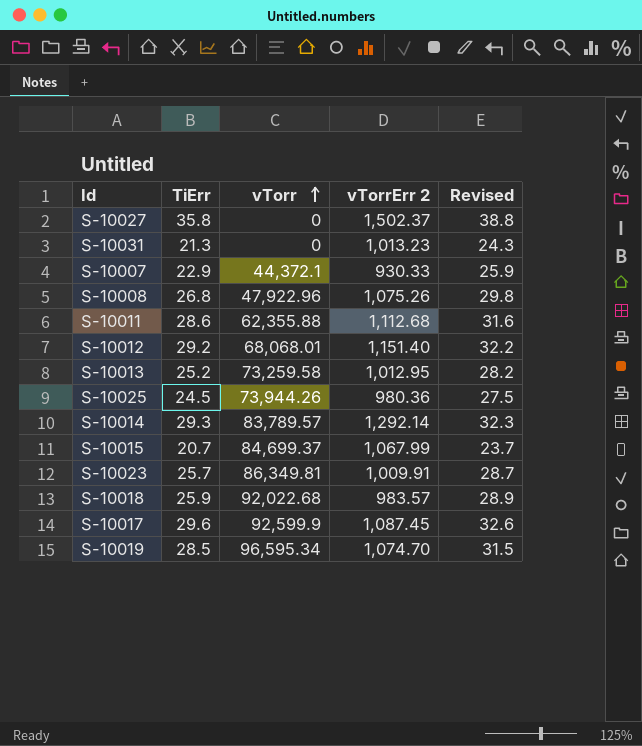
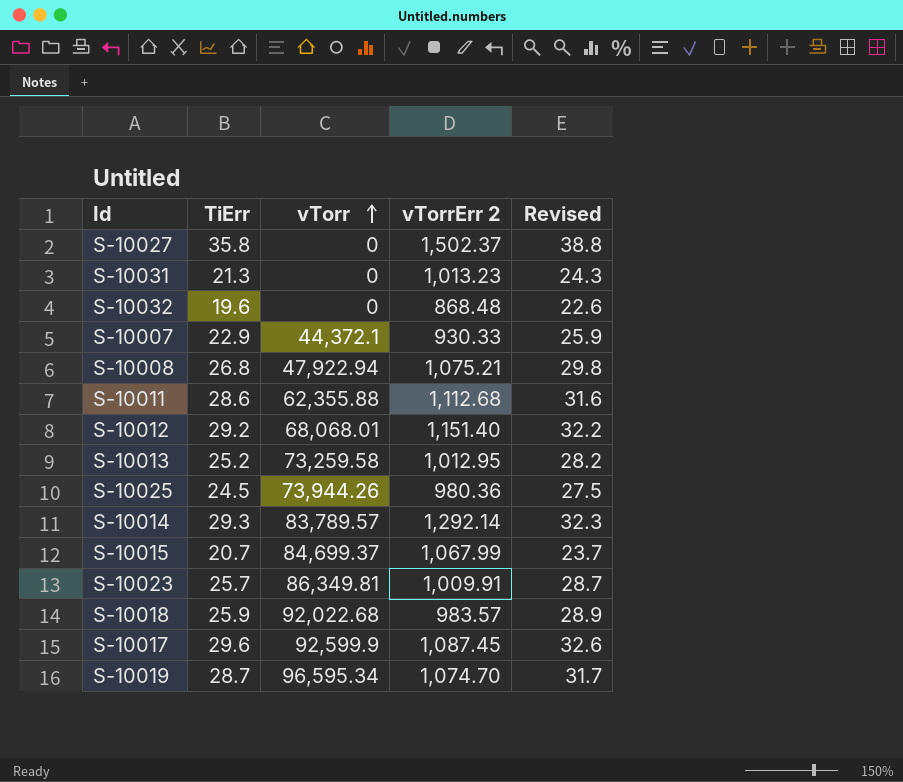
row S-10032: none -> 19.6 | 0 | 868.48 | 22.6
S-10008 | vTorr: 47,922.96 -> 47,922.94
S-10008 | vTorrErr 2: 1,075.26 -> 1,075.21
S-10019 | TiErr: 28.5 -> 28.7
S-10019 | Revised: 31.5 -> 31.7

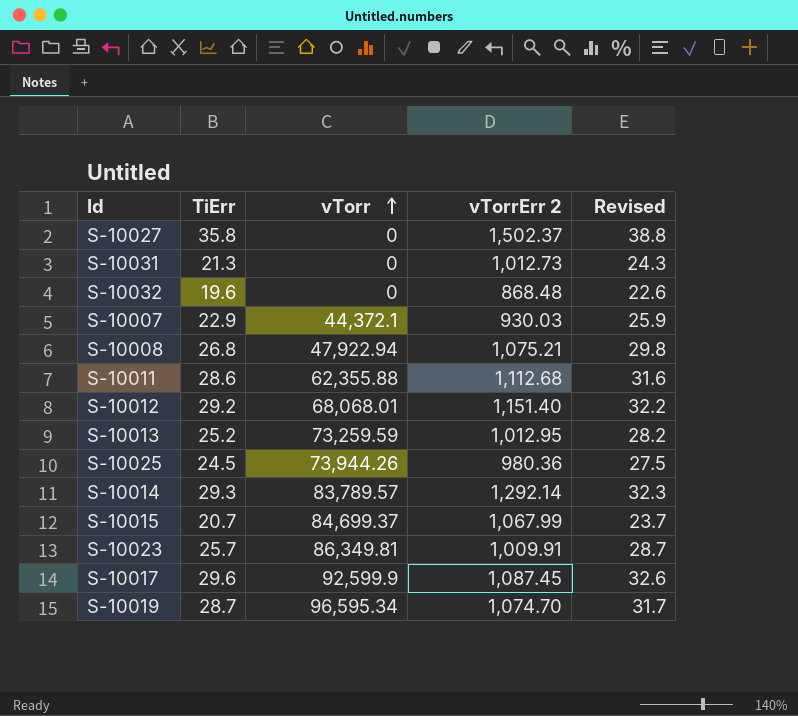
row S-10018: 25.9 | 92,022.68 | 983.57 | 28.9 -> none
S-10031 | vTorrErr 2: 1,013.23 -> 1,012.73
S-10007 | vTorrErr 2: 930.33 -> 930.03
S-10013 | vTorr: 73,259.58 -> 73,259.59

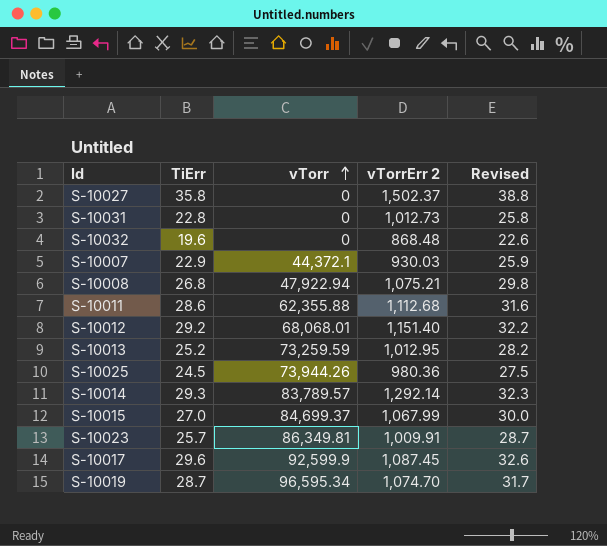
S-10031 | TiErr: 21.3 -> 22.8
S-10031 | Revised: 24.3 -> 25.8
S-10015 | TiErr: 20.7 -> 27.0
S-10015 | Revised: 23.7 -> 30.0

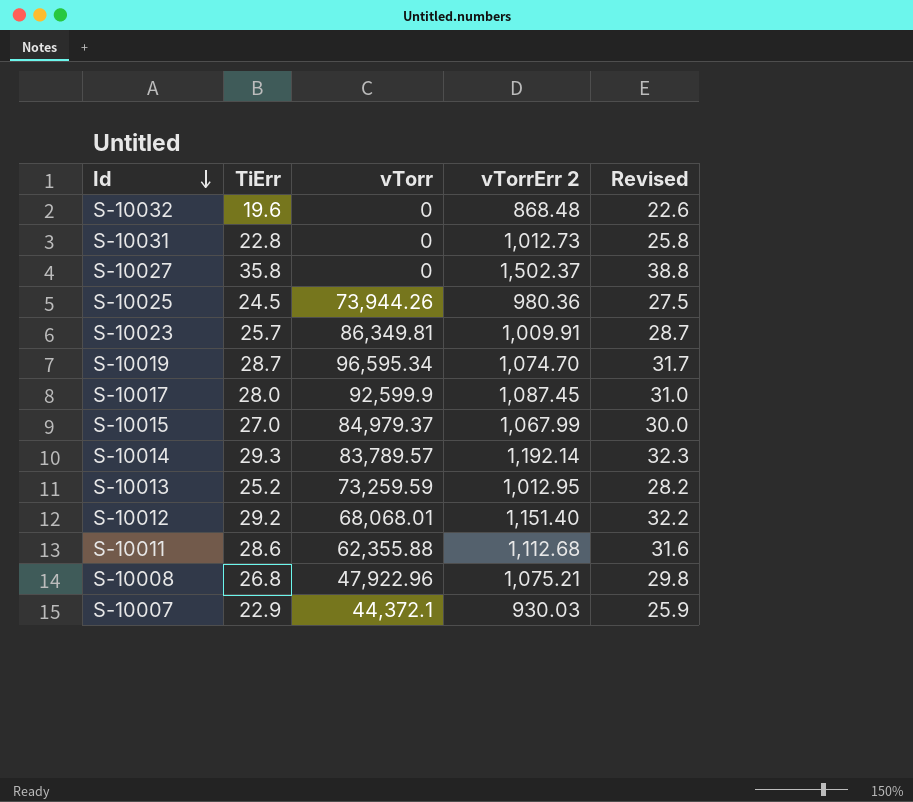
row order: vTorr ascending -> Id descending
S-10017 | TiErr: 29.6 -> 28.0
S-10017 | Revised: 32.6 -> 31.0
S-10015 | vTorr: 84,699.37 -> 84,979.37
S-10014 | vTorrErr 2: 1,292.14 -> 1,192.14
S-10008 | vTorr: 47,922.94 -> 47,922.96

